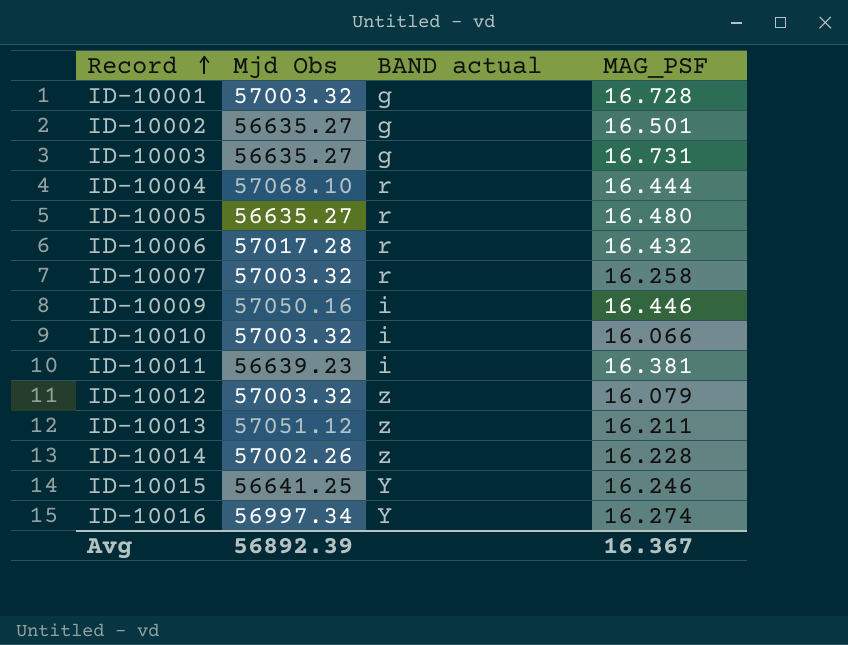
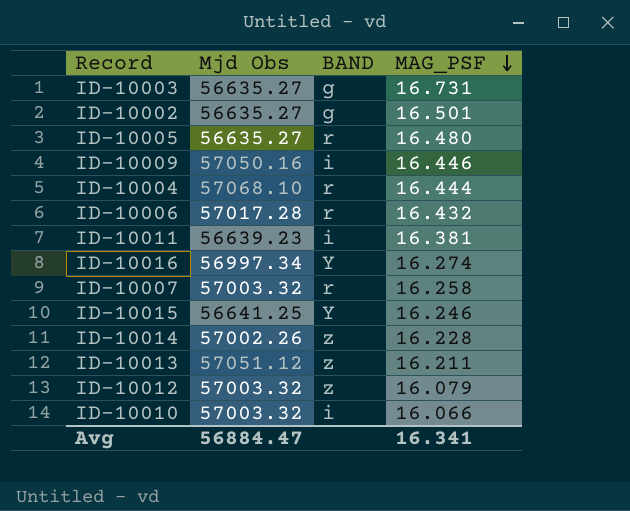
row order: Record ascending -> MAG_PSF descending
column name: BAND actual -> BAND
row ID-10001: 57003.32 | g | 16.728 -> none
Avg | Mjd Obs: 56892.39 -> 56884.47
Avg | MAG_PSF: 16.367 -> 16.341

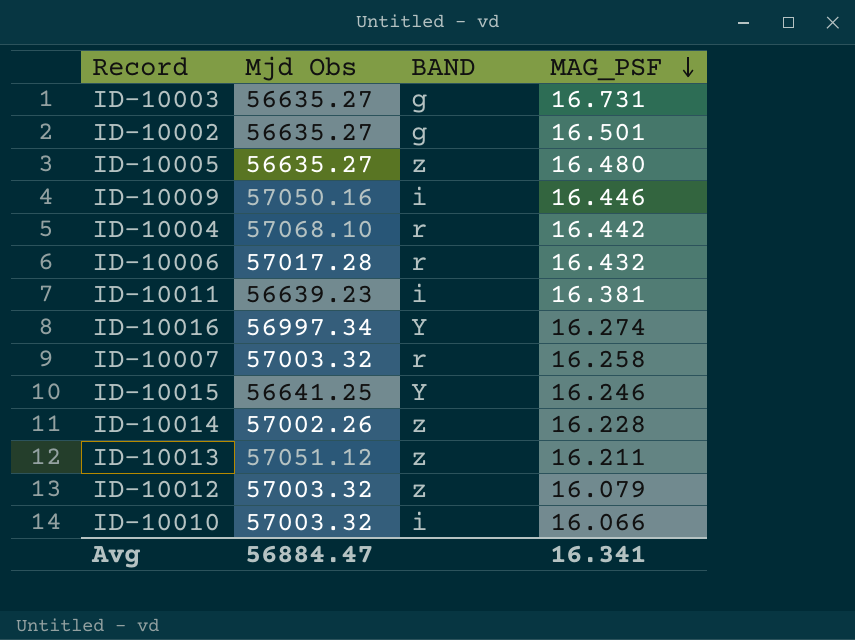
ID-10005 | BAND: r -> z
ID-10004 | MAG_PSF: 16.444 -> 16.442

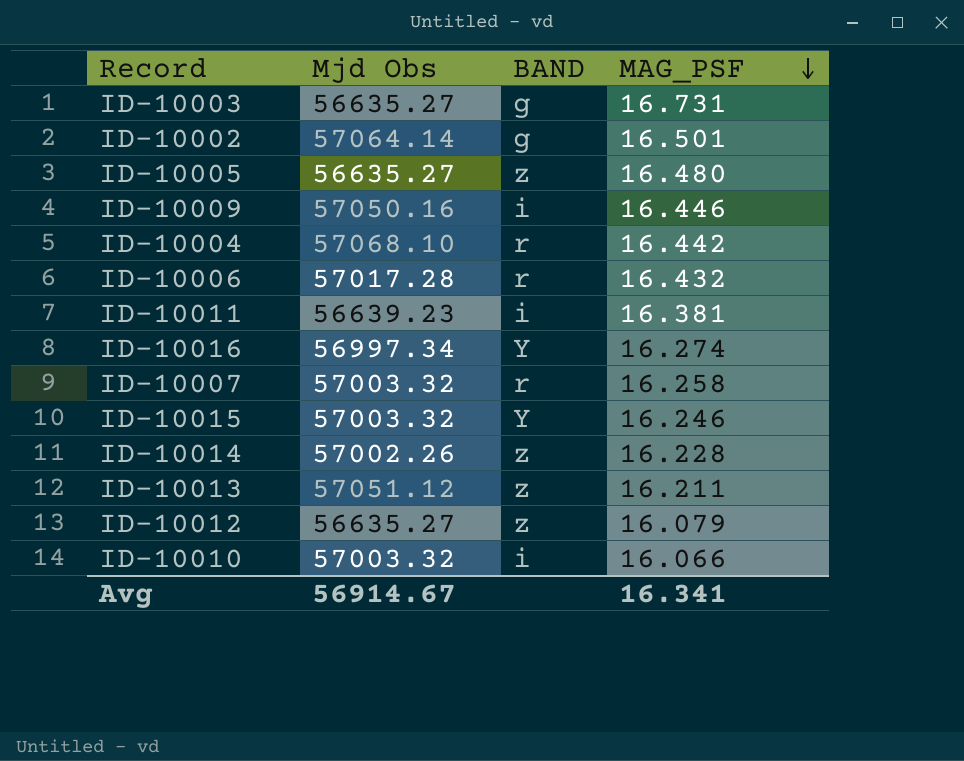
ID-10002 | Mjd Obs: 56635.27 -> 57064.14
ID-10015 | Mjd Obs: 56641.25 -> 57003.32
ID-10012 | Mjd Obs: 57003.32 -> 56635.27
Avg | Mjd Obs: 56884.47 -> 56914.67

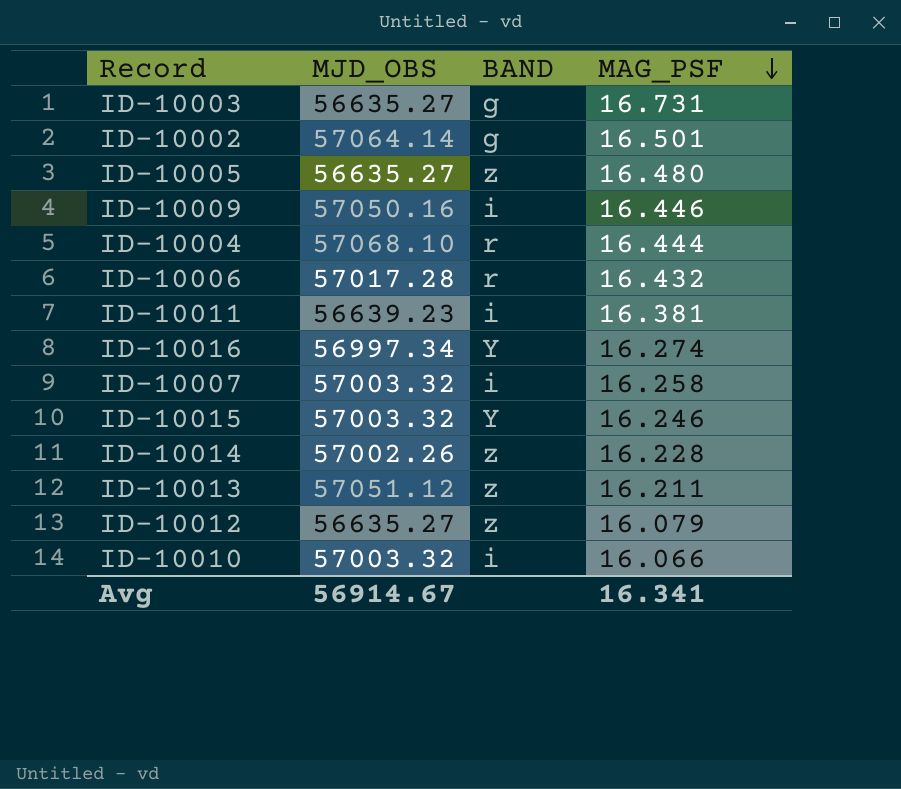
column name: Mjd Obs -> MJD_OBS
ID-10004 | MAG_PSF: 16.442 -> 16.444
ID-10007 | BAND: r -> i

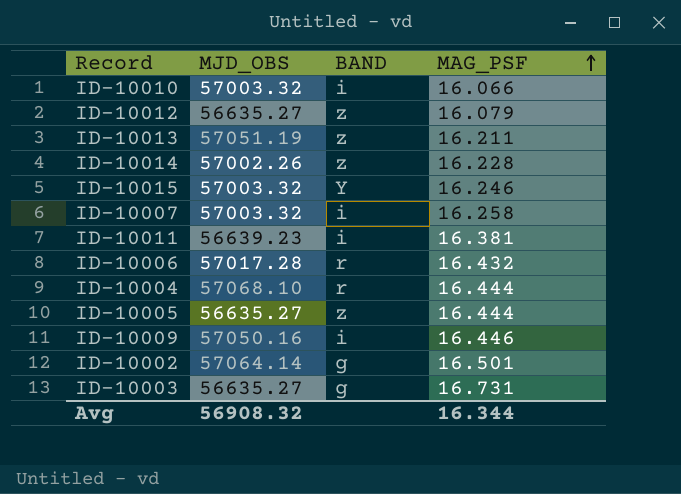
row order: MAG_PSF descending -> MAG_PSF ascending
row ID-10016: 56997.34 | Y | 16.274 -> none
ID-10013 | MJD_OBS: 57051.12 -> 57051.19
ID-10005 | MAG_PSF: 16.480 -> 16.444
Avg | MJD_OBS: 56914.67 -> 56908.32
Avg | MAG_PSF: 16.341 -> 16.344

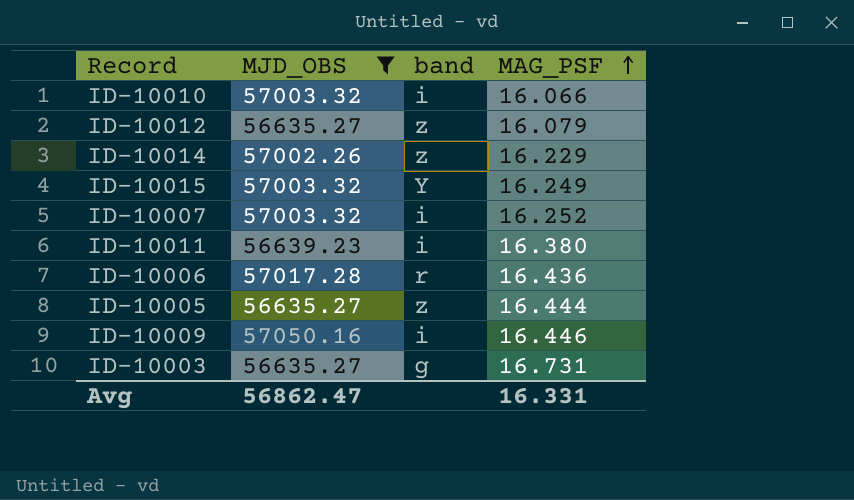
filter: none -> MJD_OBS <= 57050.16
column name: BAND -> band
ID-10014 | MAG_PSF: 16.228 -> 16.229
ID-10015 | MAG_PSF: 16.246 -> 16.249
ID-10007 | MAG_PSF: 16.258 -> 16.252
ID-10011 | MAG_PSF: 16.381 -> 16.380
ID-10006 | MAG_PSF: 16.432 -> 16.436
Avg | MJD_OBS: 56908.32 -> 56862.47
Avg | MAG_PSF: 16.344 -> 16.331

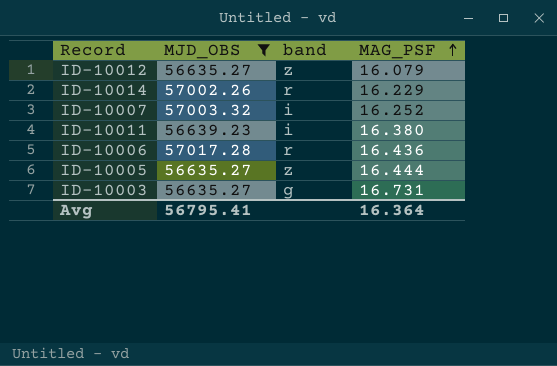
row ID-10010: 57003.32 | i | 16.066 -> none
row ID-10015: 57003.32 | Y | 16.249 -> none
row ID-10009: 57050.16 | i | 16.446 -> none
ID-10014 | band: z -> r
Avg | MJD_OBS: 56862.47 -> 56795.41
Avg | MAG_PSF: 16.331 -> 16.364

